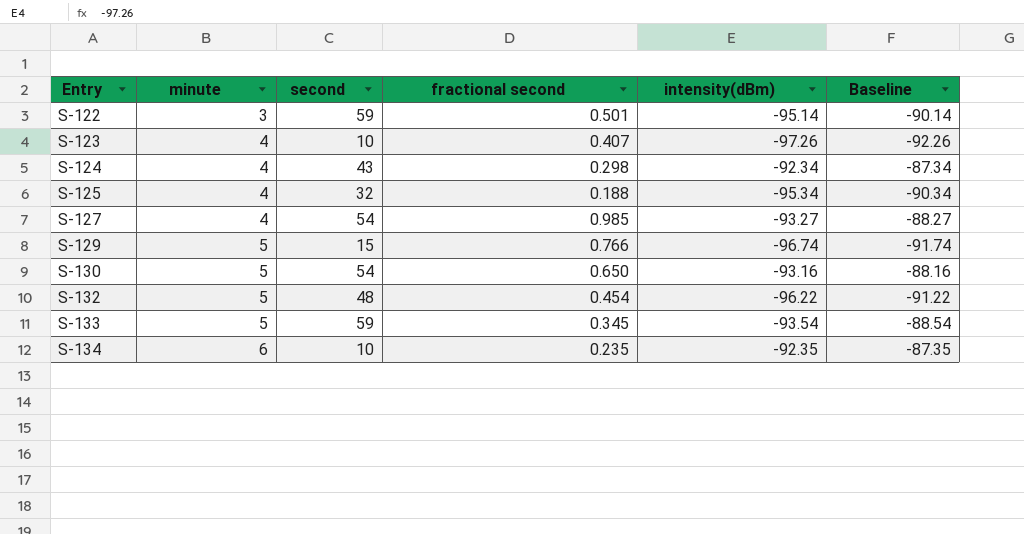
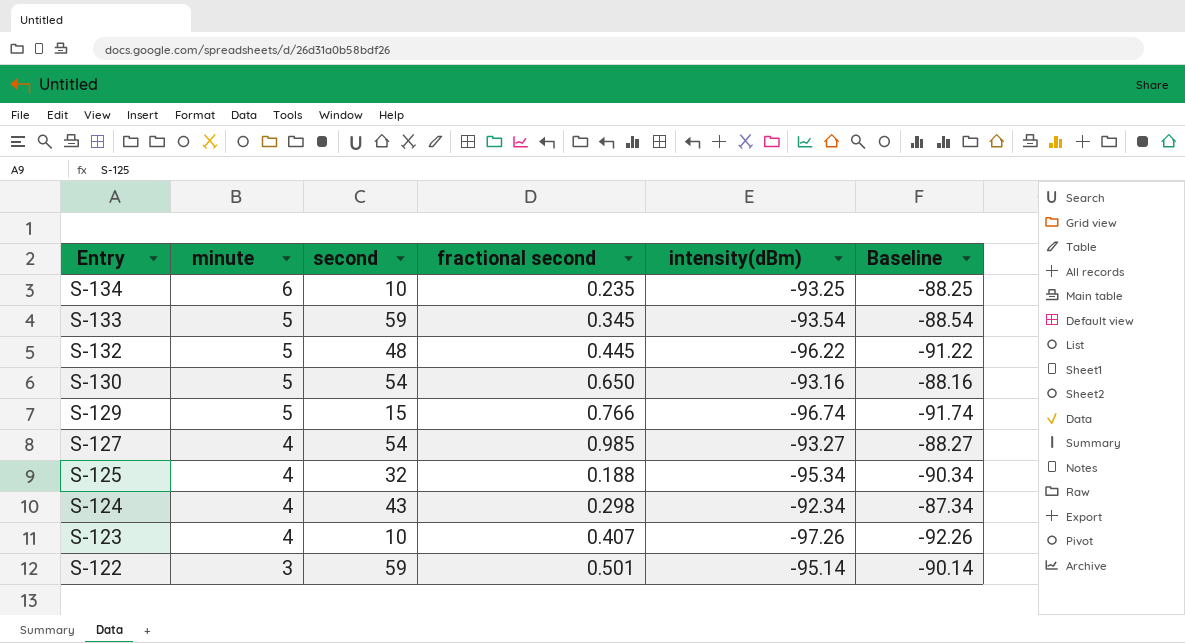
row order: Entry ascending -> Entry descending
S-134 | intensity(dBm): -92.35 -> -93.25
S-134 | Baseline: -87.35 -> -88.25
S-132 | fractional second: 0.454 -> 0.445

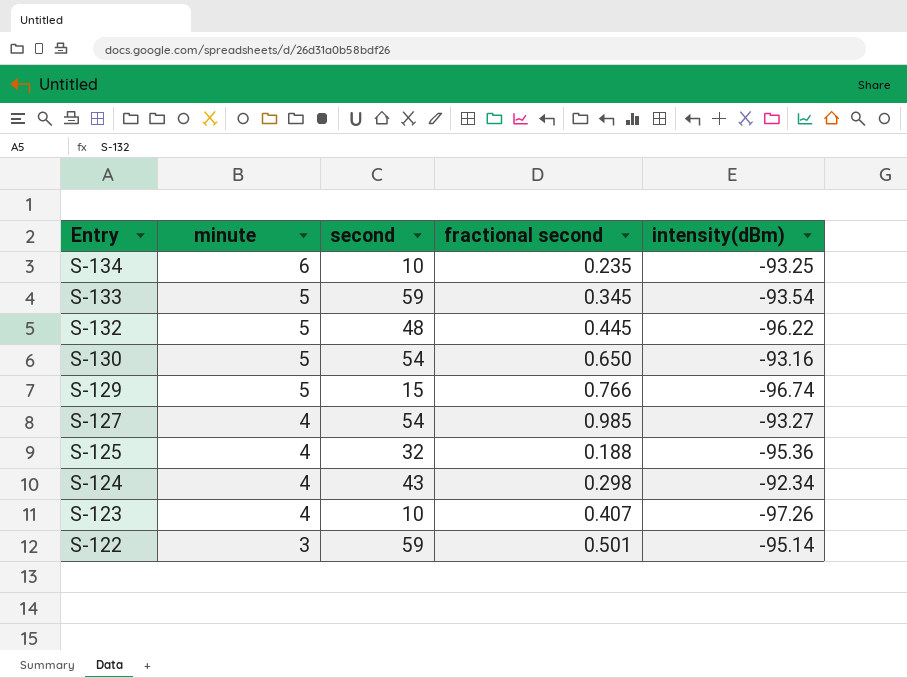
column Baseline | formula: [intensity(dBm)] + 5 -> none
S-125 | intensity(dBm): -95.34 -> -95.36

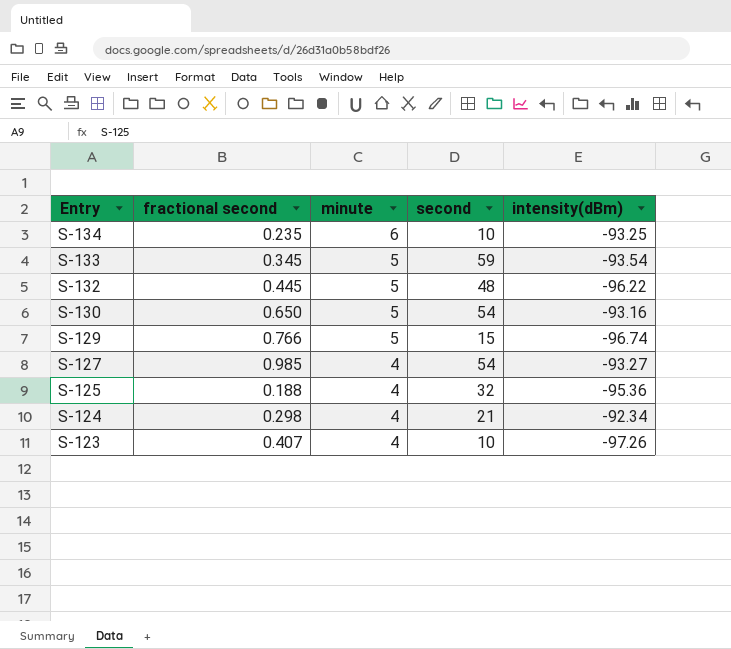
column fractional second | position: 4 -> 2
row S-122: 3 | 59 | 0.501 | -95.14 -> none
S-124 | second: 43 -> 21

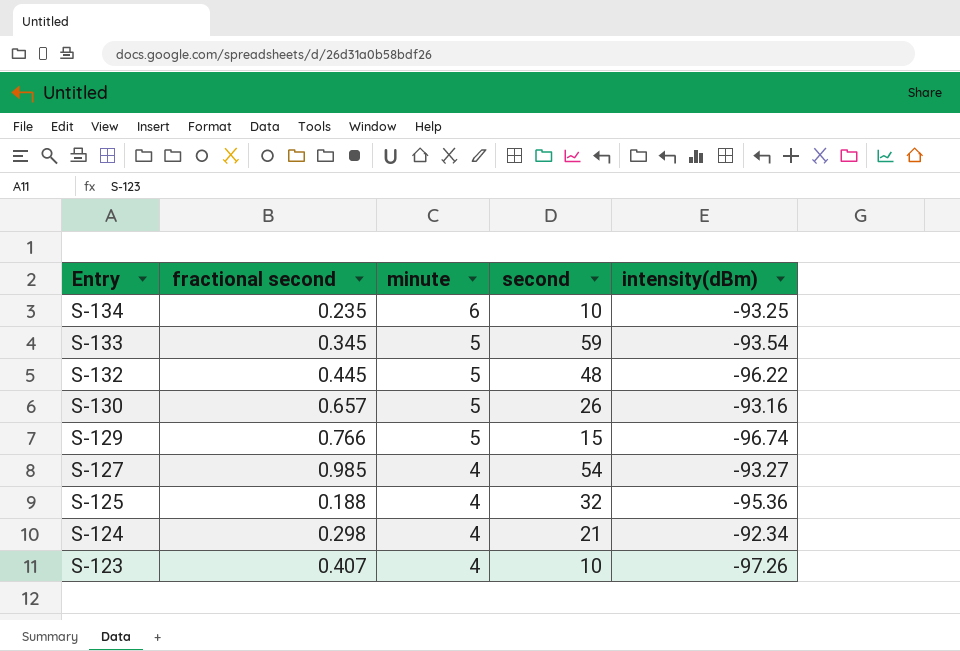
S-130 | fractional second: 0.650 -> 0.657
S-130 | second: 54 -> 26

